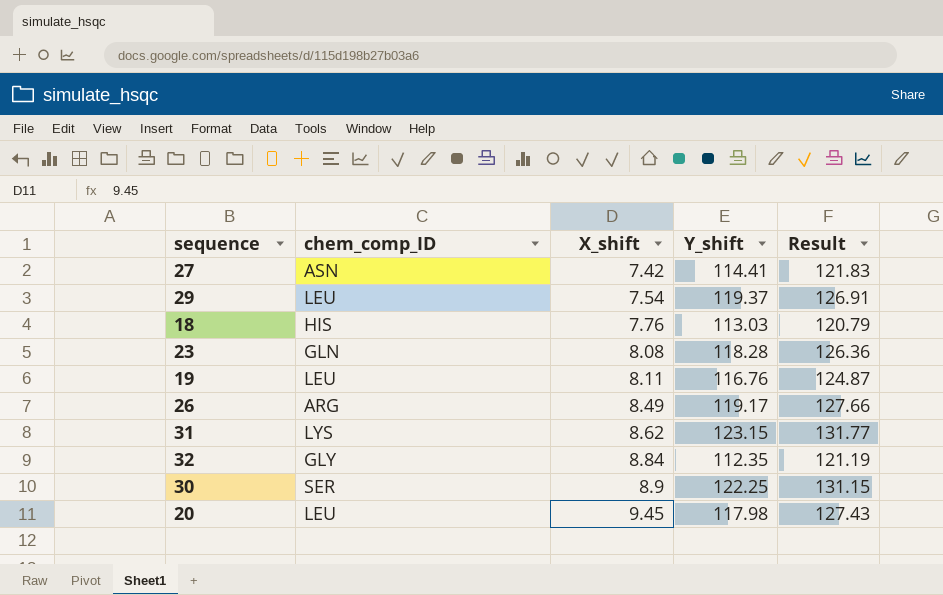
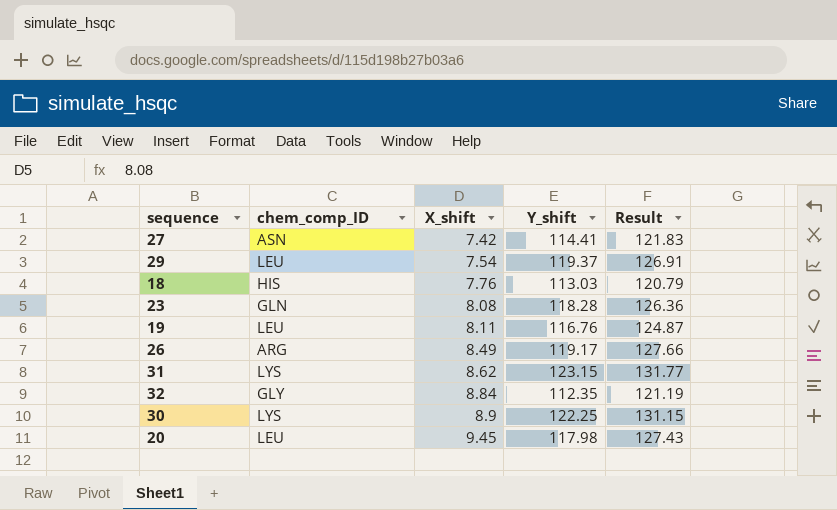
30 | chem_comp_ID: SER -> LYS

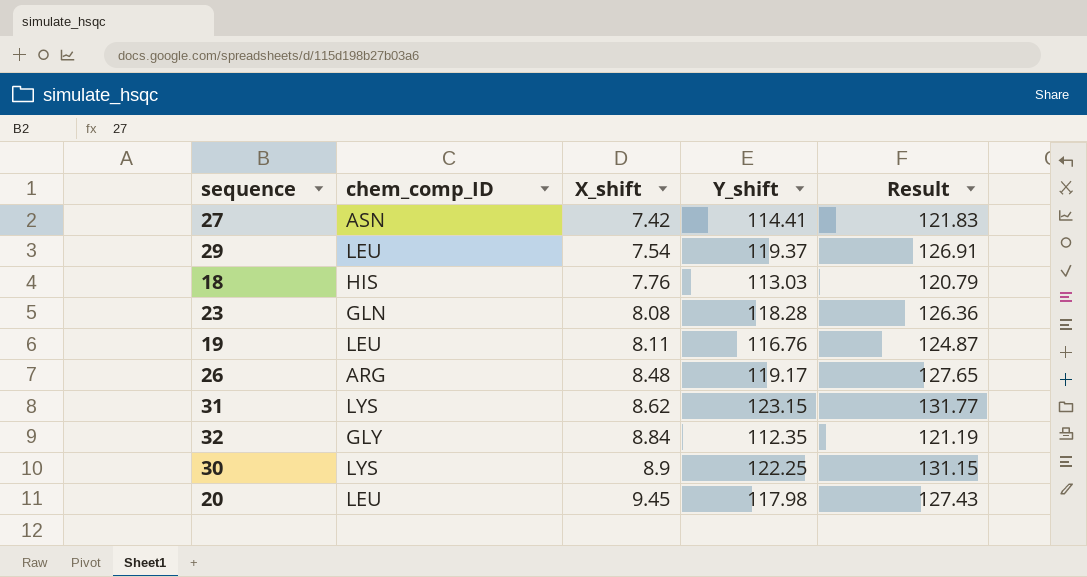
26 | X_shift: 8.49 -> 8.48
26 | Result: 127.66 -> 127.65

